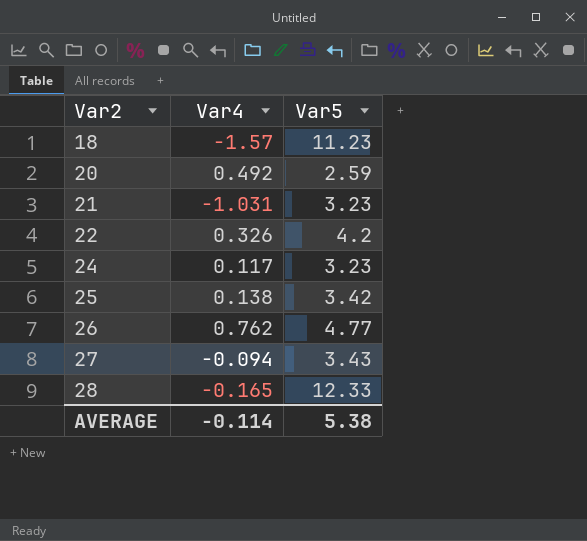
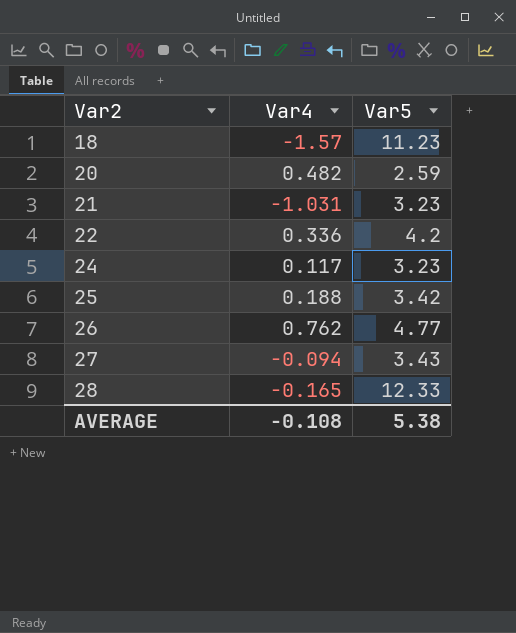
20 | Var4: 0.492 -> 0.482
22 | Var4: 0.326 -> 0.336
25 | Var4: 0.138 -> 0.188
AVERAGE | Var4: -0.114 -> -0.108

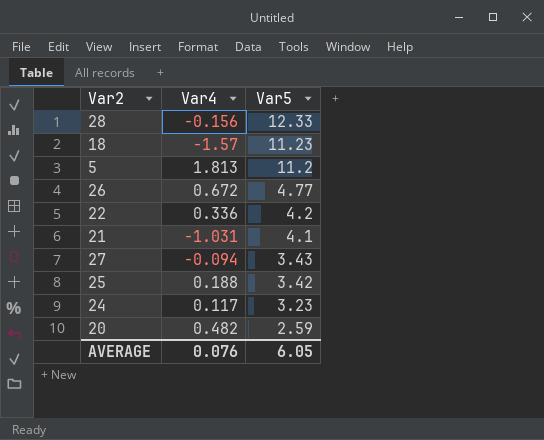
row order: Var2 ascending -> Var5 descending
28 | Var4: -0.165 -> -0.156
row 5: none -> 1.813 | 11.2
26 | Var4: 0.762 -> 0.672
21 | Var5: 3.23 -> 4.1
AVERAGE | Var4: -0.108 -> 0.076
AVERAGE | Var5: 5.38 -> 6.05

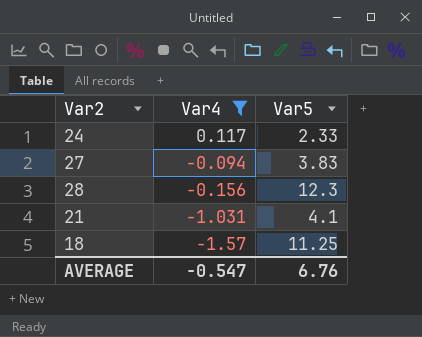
filter: none -> Var4 <= 0.117
row order: Var5 descending -> Var4 descending
24 | Var5: 3.23 -> 2.33
27 | Var5: 3.43 -> 3.83
28 | Var5: 12.33 -> 12.3
18 | Var5: 11.23 -> 11.25
AVERAGE | Var4: 0.076 -> -0.547
AVERAGE | Var5: 6.05 -> 6.76

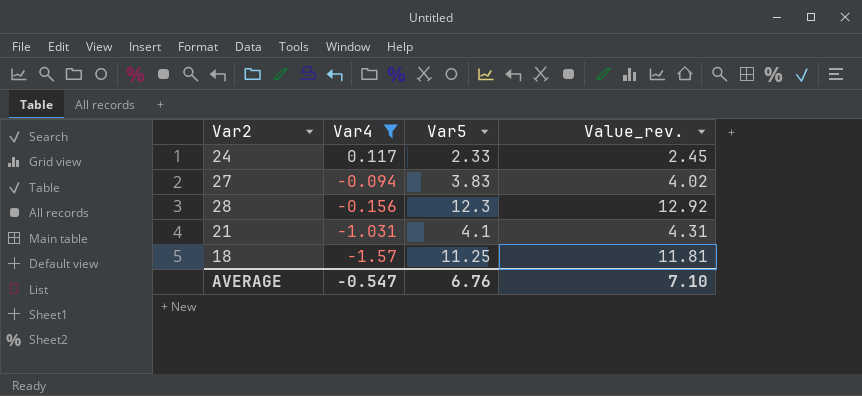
column Value_rev. | formula: none -> [Var5] * 1.05

